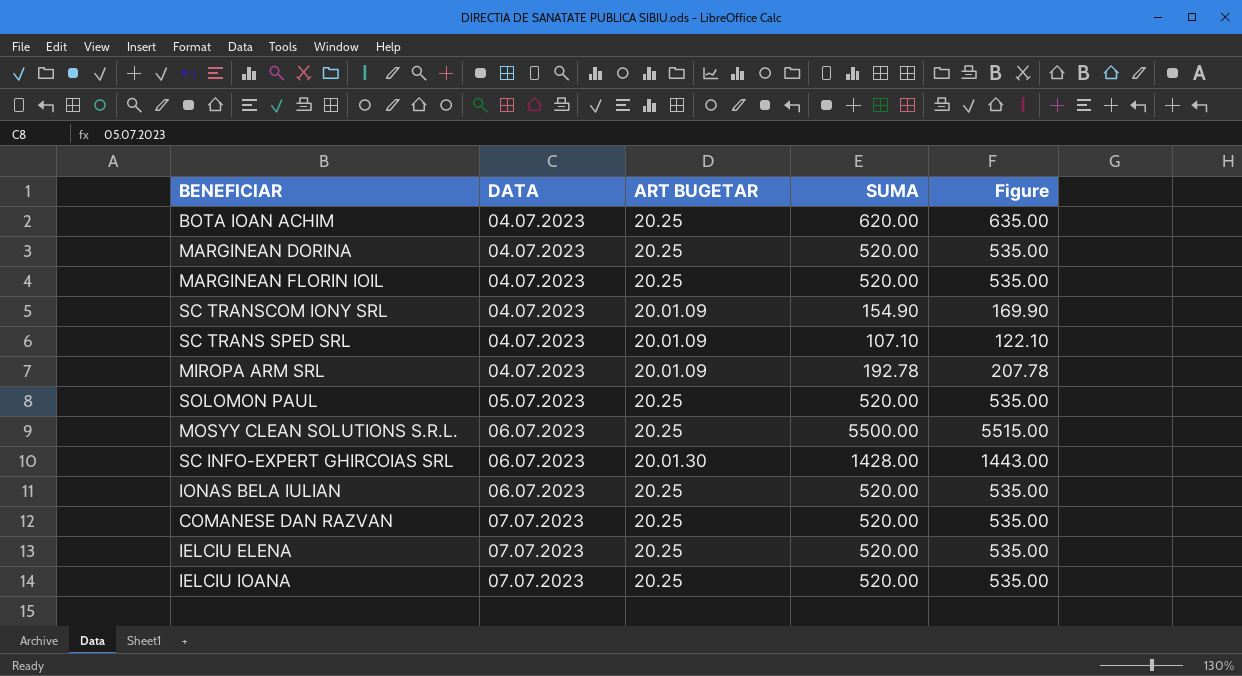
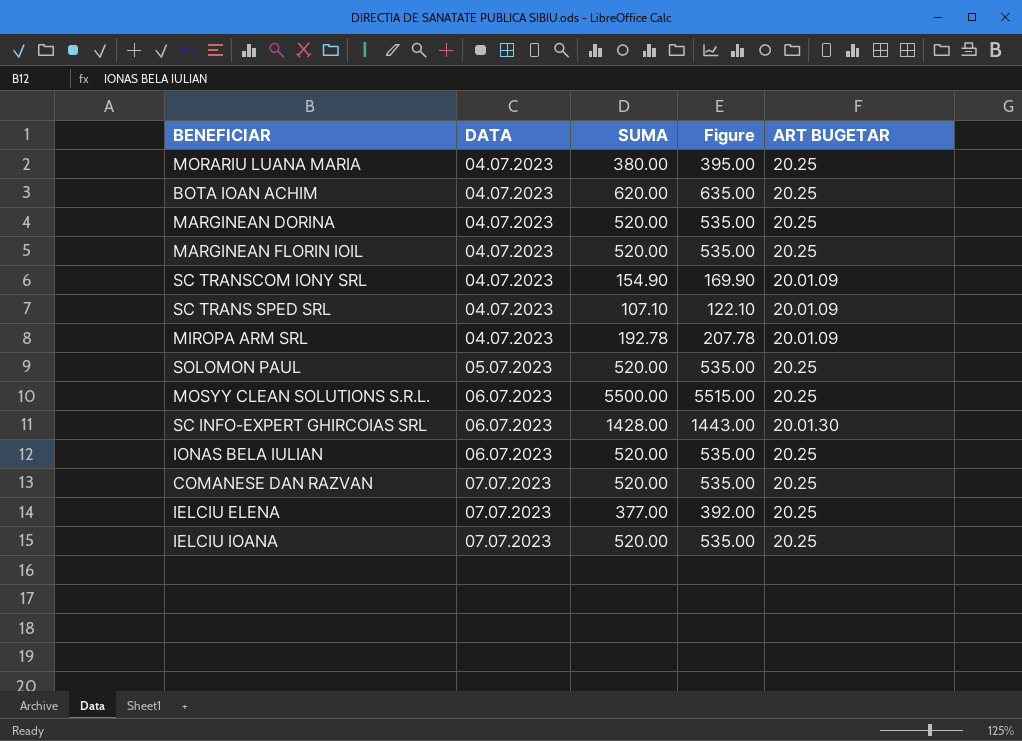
column ART BUGETAR | position: 3 -> 5
row MORARIU LUANA MARIA: none -> 04.07.2023 | 380.00 | 395.00 | 20.25
IELCIU ELENA | SUMA: 520.00 -> 377.00
IELCIU ELENA | Figure: 535.00 -> 392.00

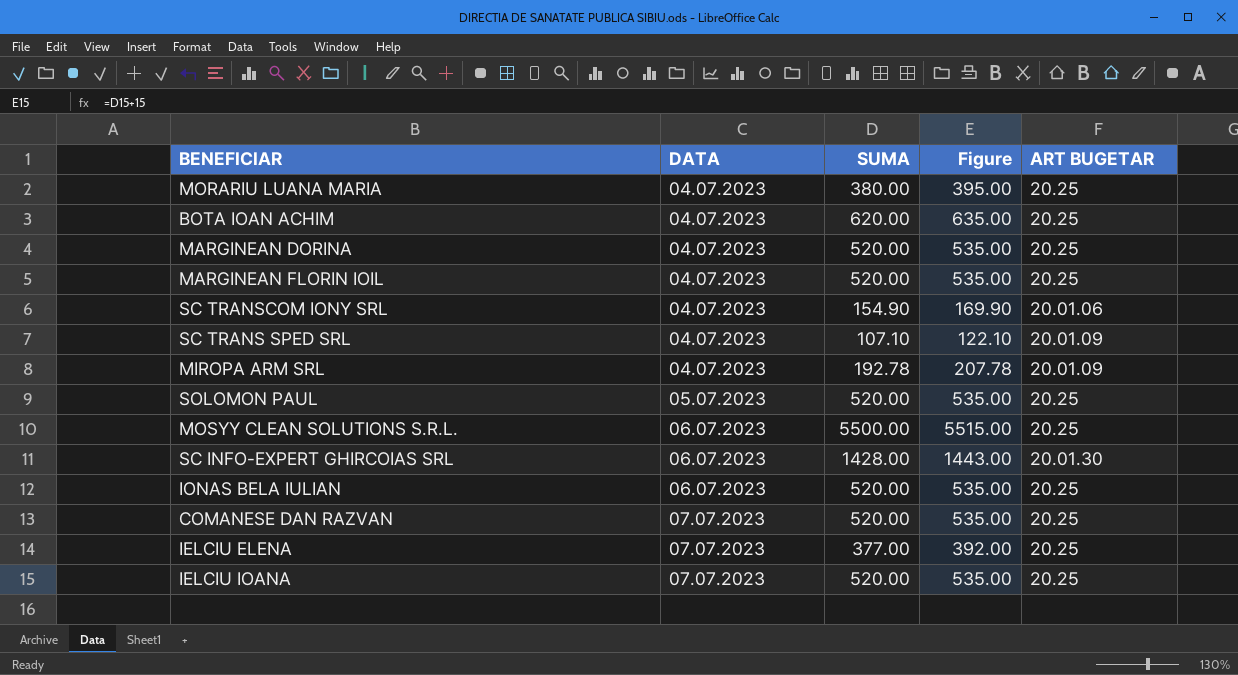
SC TRANSCOM IONY SRL | ART BUGETAR: 20.01.09 -> 20.01.06

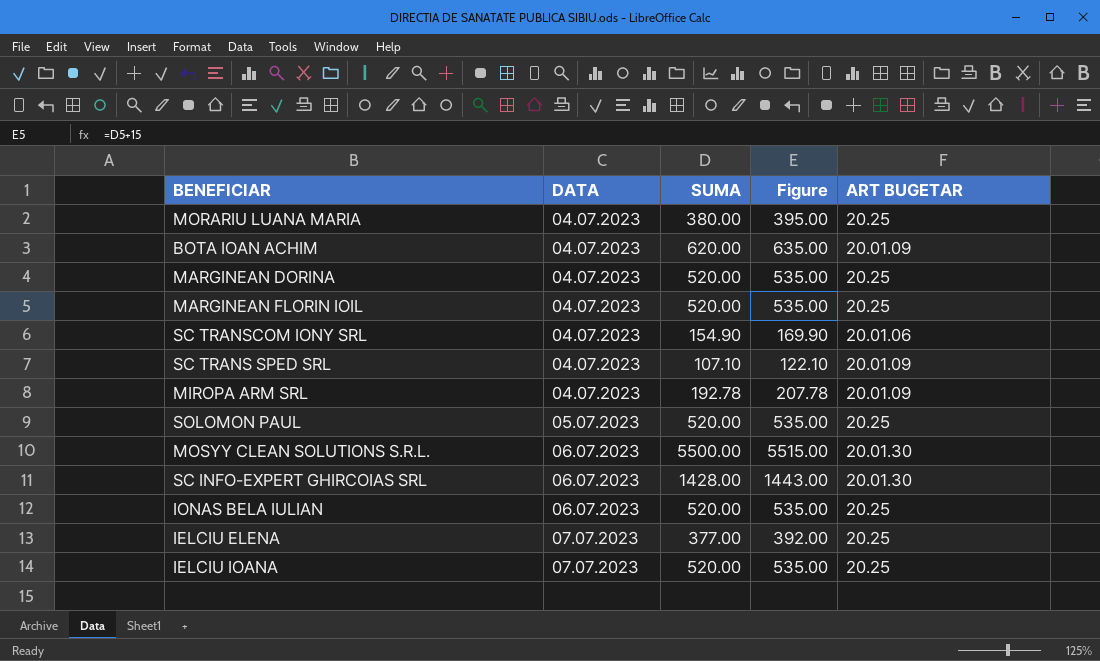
row COMANESE DAN RAZVAN: 07.07.2023 | 520.00 | 535.00 | 20.25 -> none
BOTA IOAN ACHIM | ART BUGETAR: 20.25 -> 20.01.09
MOSYY CLEAN SOLUTIONS S.R.L. | ART BUGETAR: 20.25 -> 20.01.30

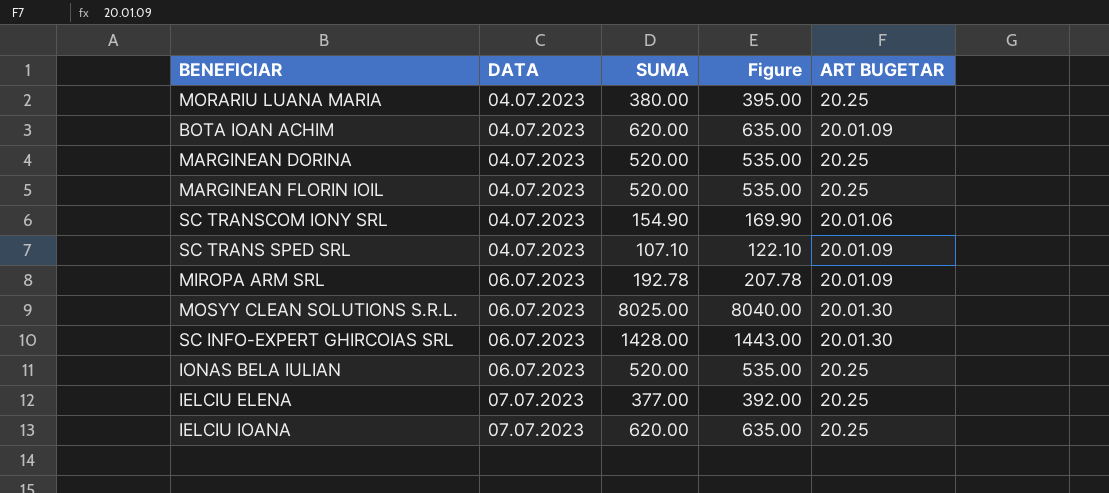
row SOLOMON PAUL: 05.07.2023 | 520.00 | 535.00 | 20.25 -> none
MIROPA ARM SRL | DATA: 04.07.2023 -> 06.07.2023
MOSYY CLEAN SOLUTIONS S.R.L. | SUMA: 5500.00 -> 8025.00
MOSYY CLEAN SOLUTIONS S.R.L. | Figure: 5515.00 -> 8040.00
IELCIU IOANA | SUMA: 520.00 -> 620.00
IELCIU IOANA | Figure: 535.00 -> 635.00

